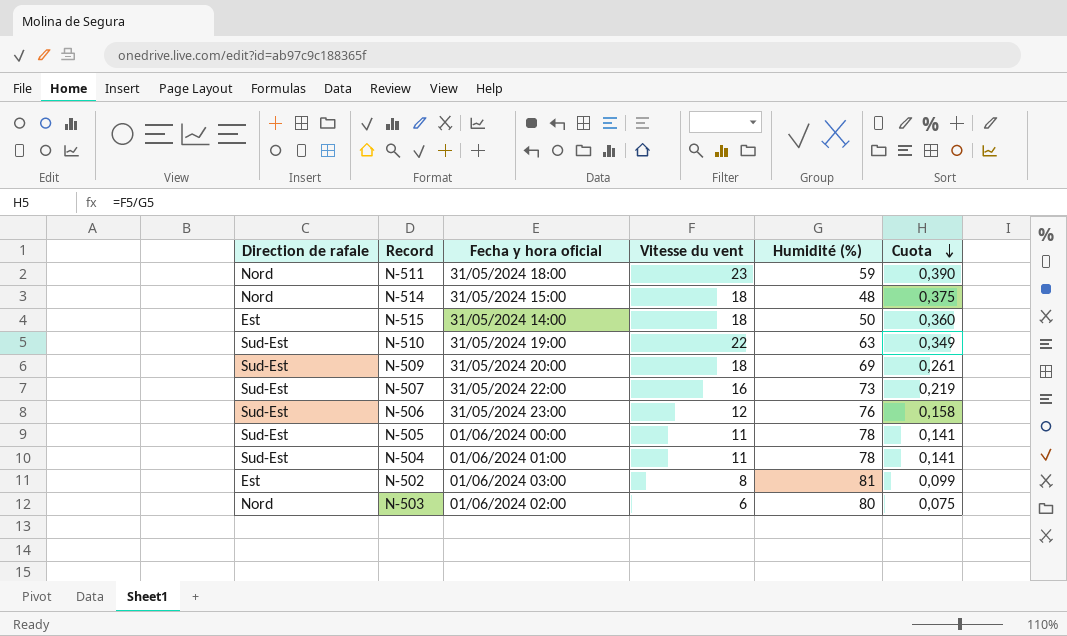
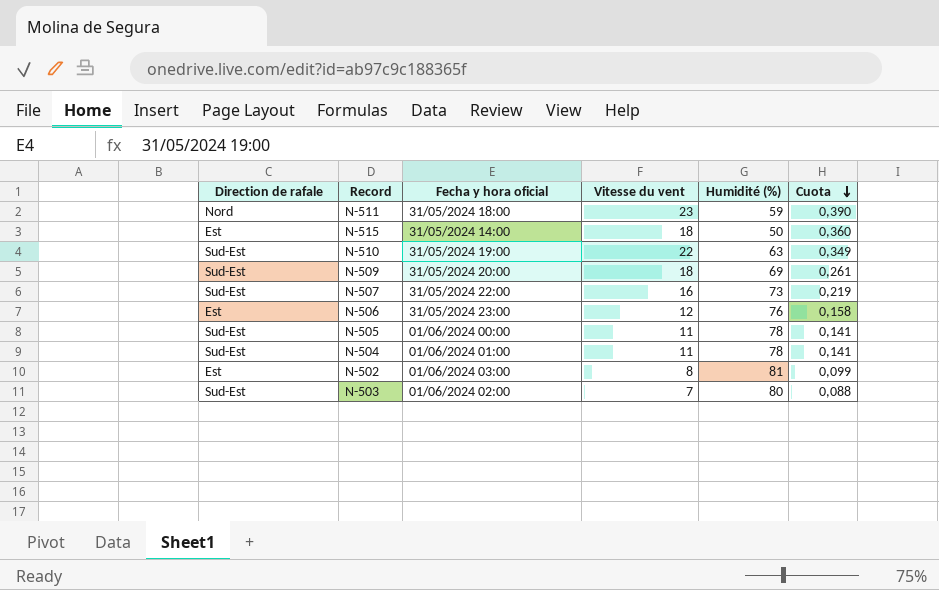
row N-514: Nord | 31/05/2024 15:00 | 18 | 48 | 0,375 -> none
N-506 | Direction de rafale: Sud-Est -> Est
N-503 | Direction de rafale: Nord -> Sud-Est
N-503 | Vitesse du vent: 6 -> 7
N-503 | Cuota: 0,075 -> 0,088

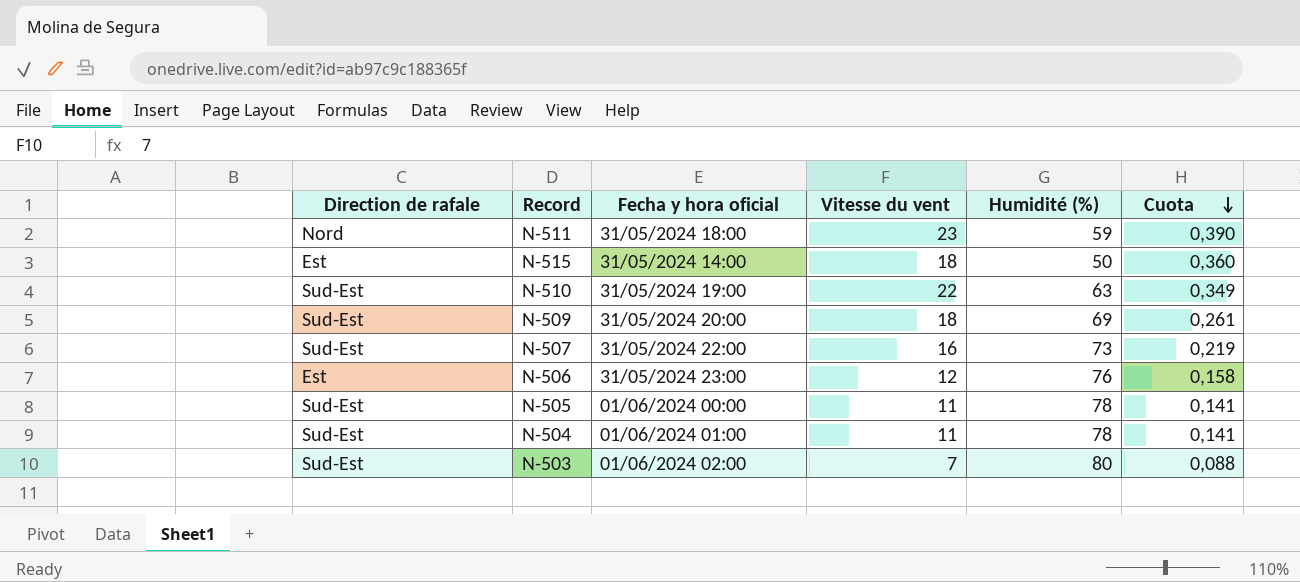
row N-502: Est | 01/06/2024 03:00 | 8 | 81 | 0,099 -> none

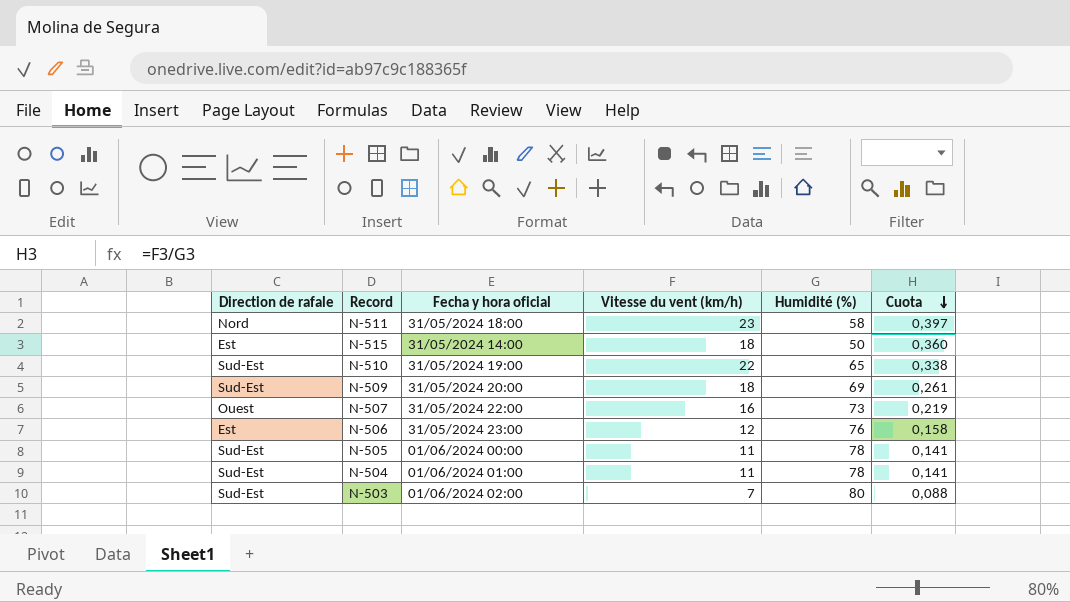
column name: Vitesse du vent -> Vitesse du vent (km/h)
N-511 | Humidité (%): 59 -> 58
N-511 | Cuota: 0,390 -> 0,397
N-510 | Humidité (%): 63 -> 65
N-510 | Cuota: 0,349 -> 0,338
N-507 | Direction de rafale: Sud-Est -> Ouest

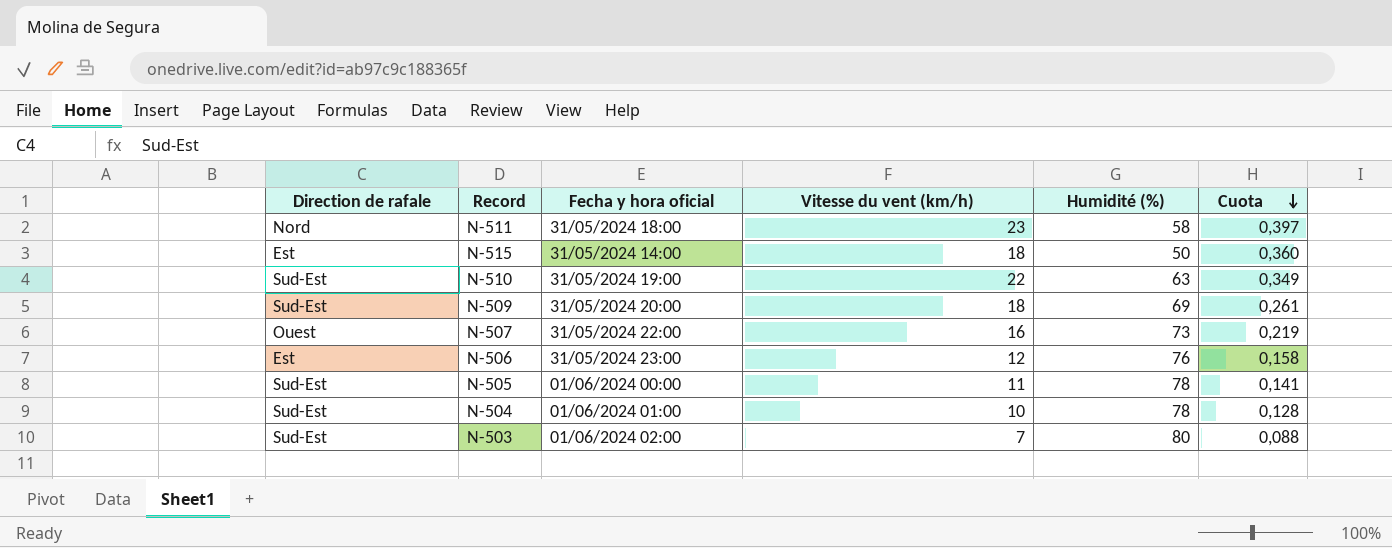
N-510 | Humidité (%): 65 -> 63
N-510 | Cuota: 0,338 -> 0,349
N-504 | Vitesse du vent (km/h): 11 -> 10
N-504 | Cuota: 0,141 -> 0,128

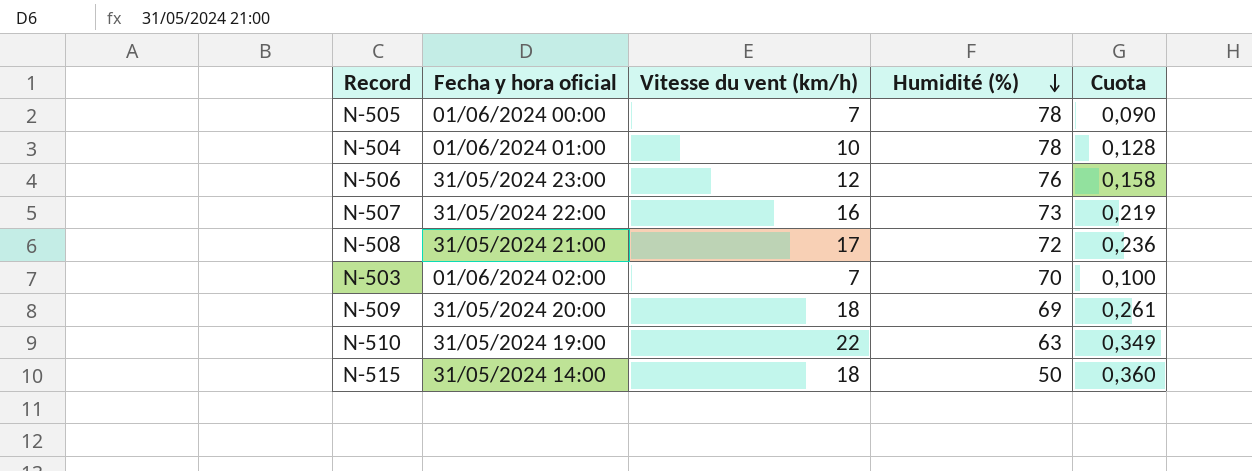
row order: Cuota descending -> Humidité (%) descending
column Direction de rafale | position: 1 -> none
row N-511: Nord | 31/05/2024 18:00 | 23 | 58 | 0,397 -> none
N-505 | Vitesse du vent (km/h): 11 -> 7
N-505 | Cuota: 0,141 -> 0,090
row N-508: none -> 31/05/2024 21:00 | 17 | 72 | 0,236
N-503 | Humidité (%): 80 -> 70
N-503 | Cuota: 0,088 -> 0,100

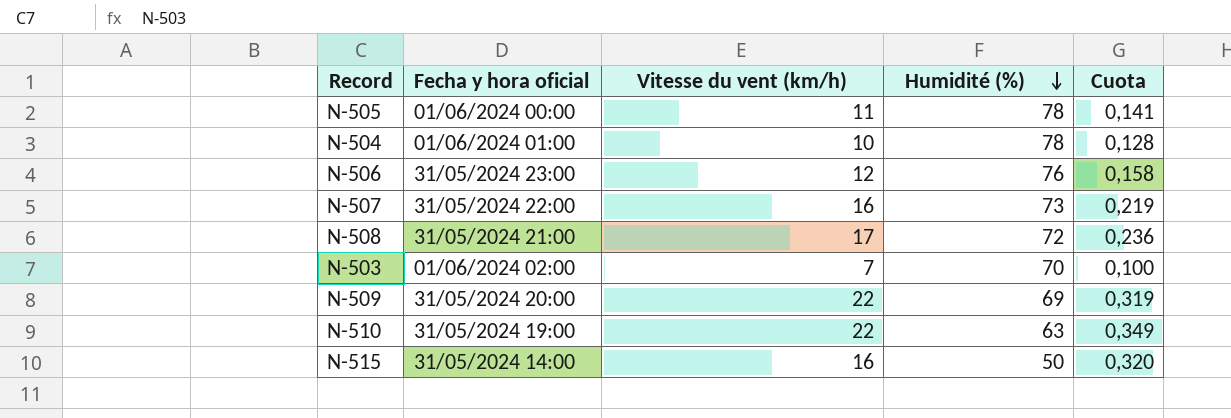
N-505 | Vitesse du vent (km/h): 7 -> 11
N-505 | Cuota: 0,090 -> 0,141
N-509 | Vitesse du vent (km/h): 18 -> 22
N-509 | Cuota: 0,261 -> 0,319
N-515 | Vitesse du vent (km/h): 18 -> 16
N-515 | Cuota: 0,360 -> 0,320

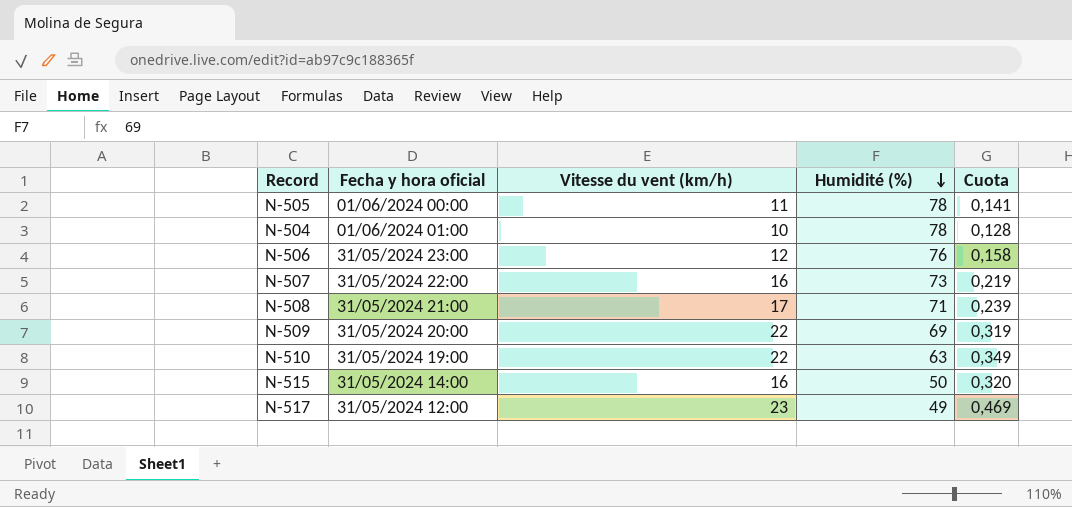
row N-503: 01/06/2024 02:00 | 7 | 70 | 0,100 -> none
N-508 | Humidité (%): 72 -> 71
N-508 | Cuota: 0,236 -> 0,239
row N-517: none -> 31/05/2024 12:00 | 23 | 49 | 0,469

